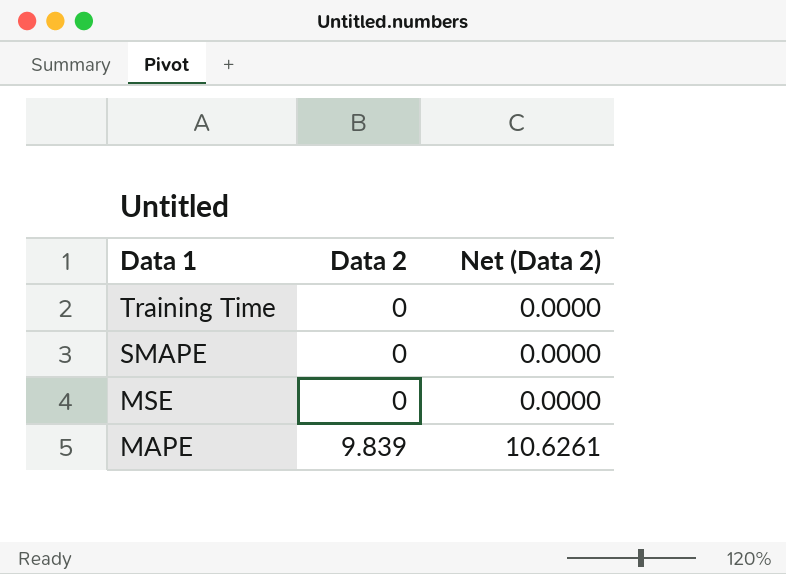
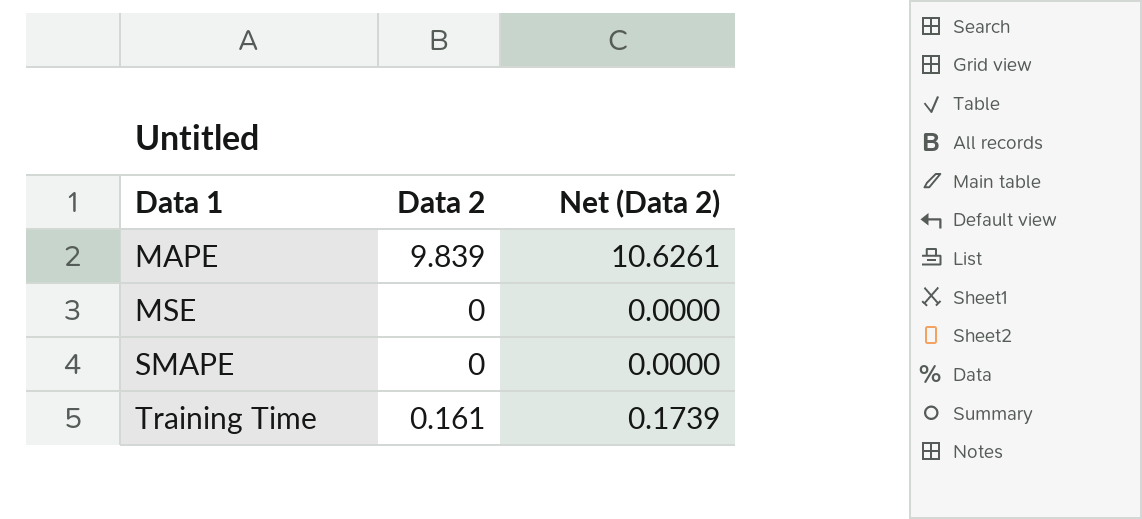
row order: Data 1 descending -> Data 1 ascending
Training Time | Data 2: 0 -> 0.161
Training Time | Net (Data 2): 0.0000 -> 0.1739

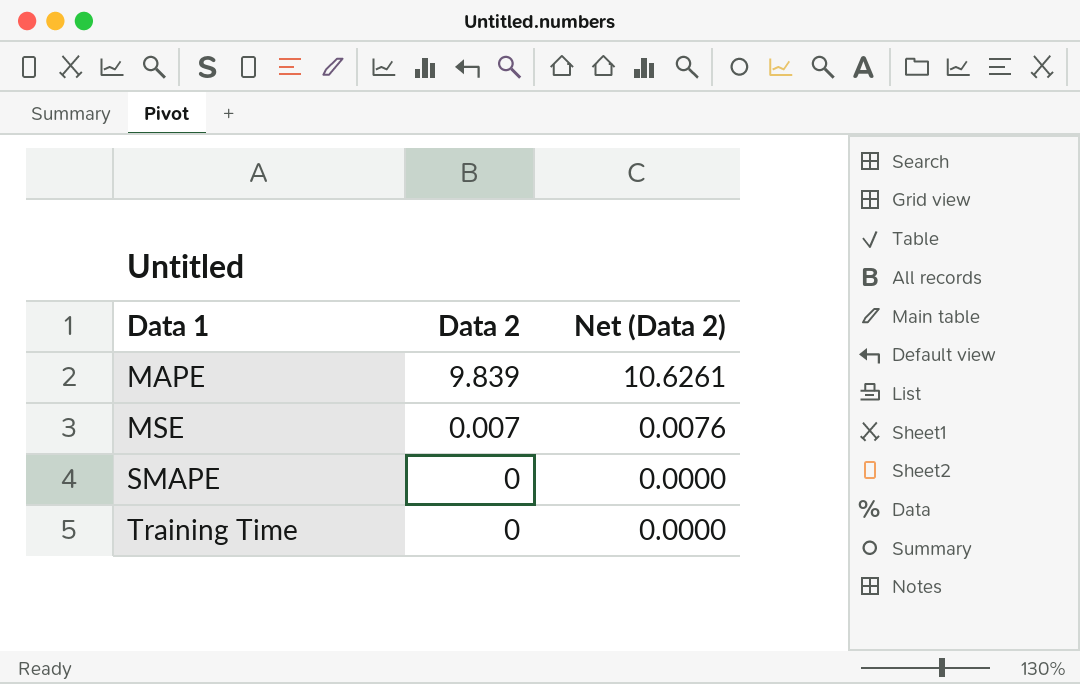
MSE | Data 2: 0 -> 0.007
MSE | Net (Data 2): 0.0000 -> 0.0076
Training Time | Data 2: 0.161 -> 0
Training Time | Net (Data 2): 0.1739 -> 0.0000

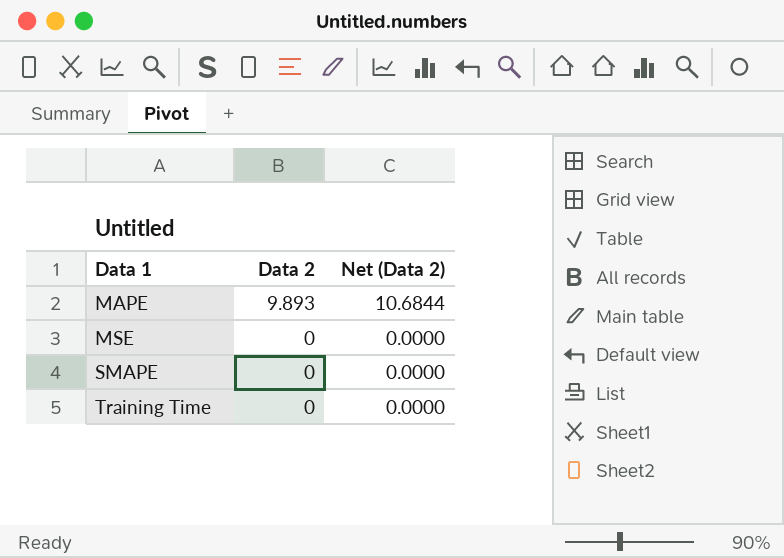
MAPE | Data 2: 9.839 -> 9.893
MAPE | Net (Data 2): 10.6261 -> 10.6844
MSE | Data 2: 0.007 -> 0
MSE | Net (Data 2): 0.0076 -> 0.0000

